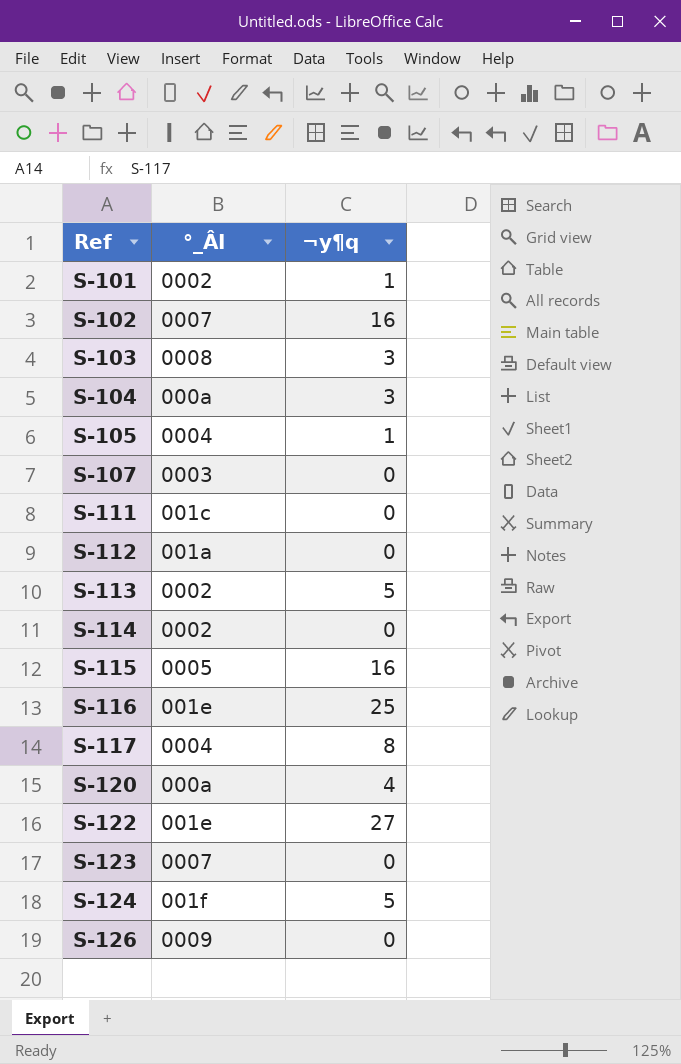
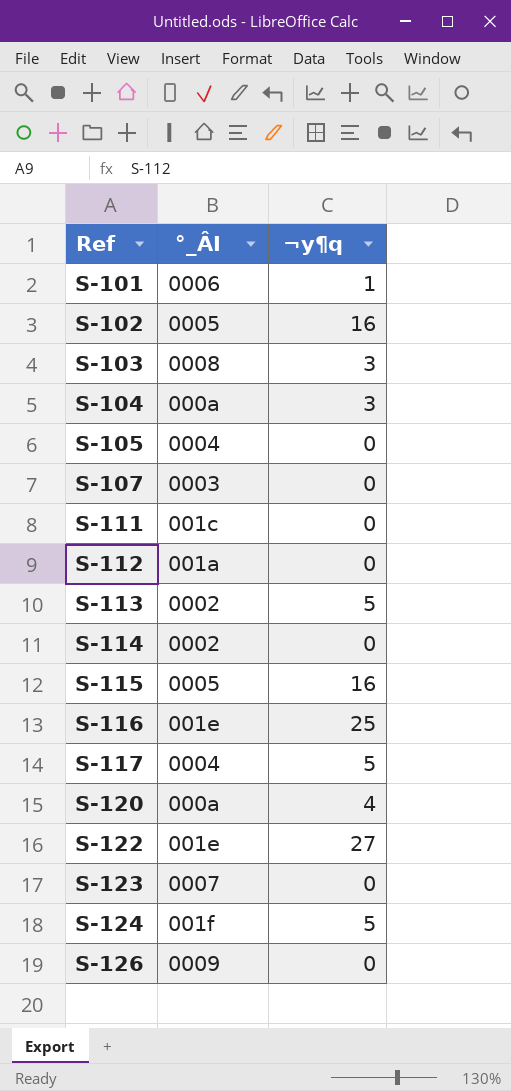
S-101 | °_ÂI: 0002 -> 0006
S-102 | °_ÂI: 0007 -> 0005
S-105 | ¬y¶q: 1 -> 0
S-117 | ¬y¶q: 8 -> 5

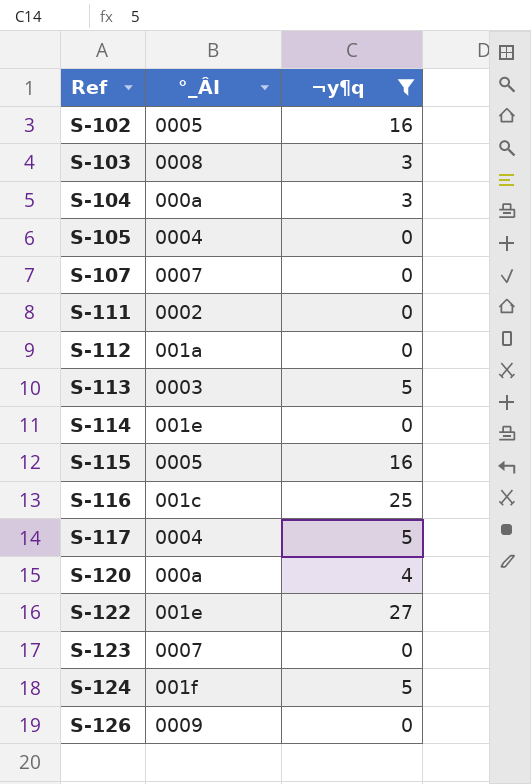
filter: none -> ¬y¶q != 1
S-107 | °_ÂI: 0003 -> 0007
S-111 | °_ÂI: 001c -> 0002
S-113 | °_ÂI: 0002 -> 0003
S-114 | °_ÂI: 0002 -> 001e
S-116 | °_ÂI: 001e -> 001c

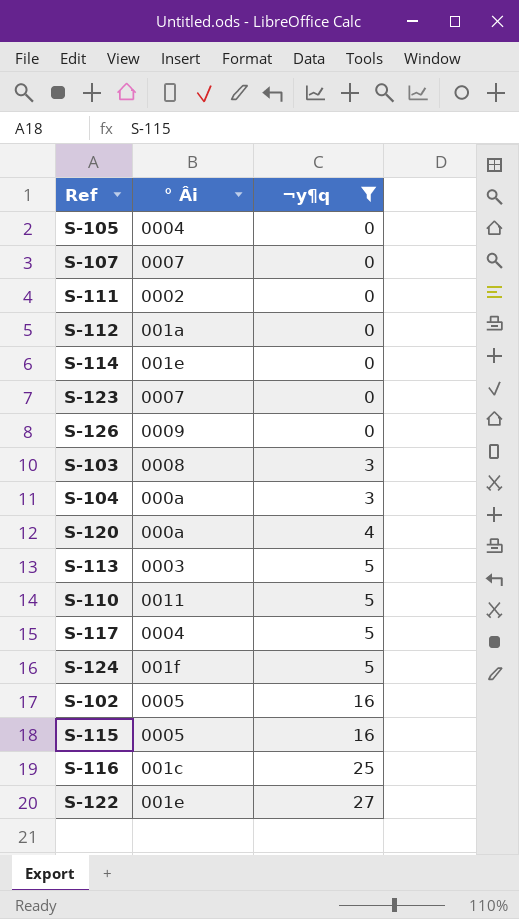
row order: Ref ascending -> ¬y¶q ascending
column name: °_ÂI -> ° Âi
row S-110: none -> 0011 | 5

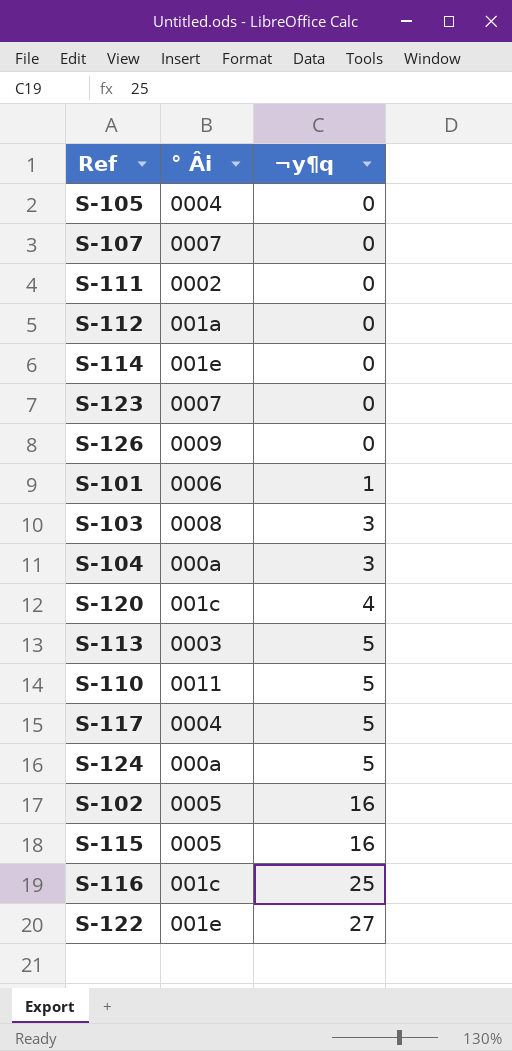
filter: ¬y¶q != 1 -> none
S-120 | ° Âi: 000a -> 001c
S-124 | ° Âi: 001f -> 000a

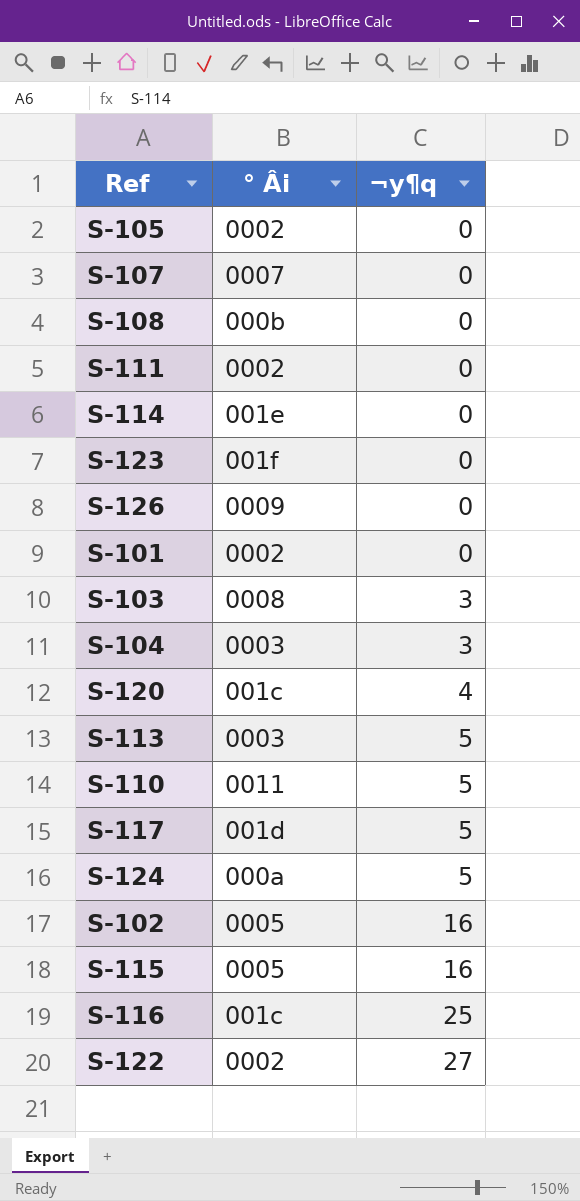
row S-112: 001a | 0 -> none
S-105 | ° Âi: 0004 -> 0002
row S-108: none -> 000b | 0
S-123 | ° Âi: 0007 -> 001f
S-101 | ° Âi: 0006 -> 0002
S-101 | ¬y¶q: 1 -> 0
S-104 | ° Âi: 000a -> 0003
S-117 | ° Âi: 0004 -> 001d
S-122 | ° Âi: 001e -> 0002

